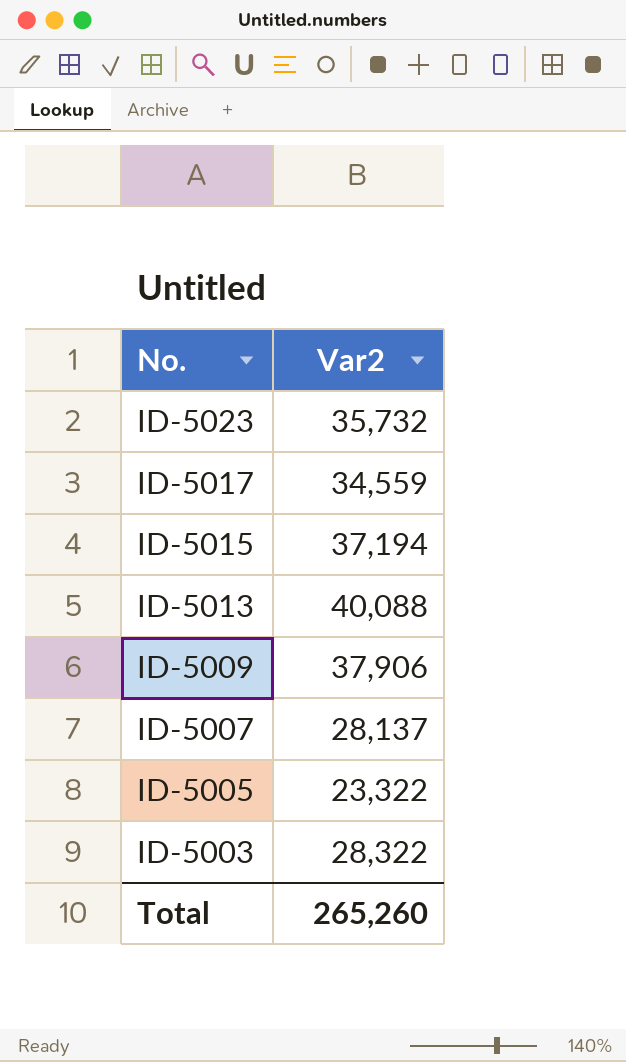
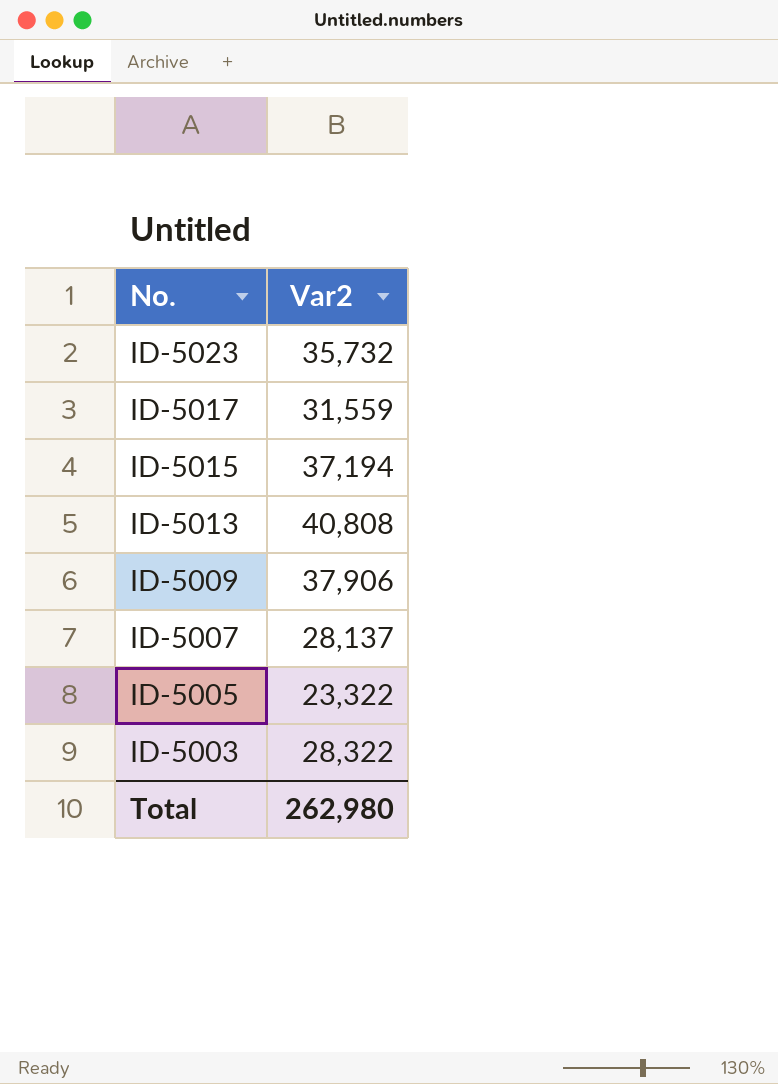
ID-5017 | Var2: 34,559 -> 31,559
ID-5013 | Var2: 40,088 -> 40,808
Total | Var2: 265,260 -> 262,980

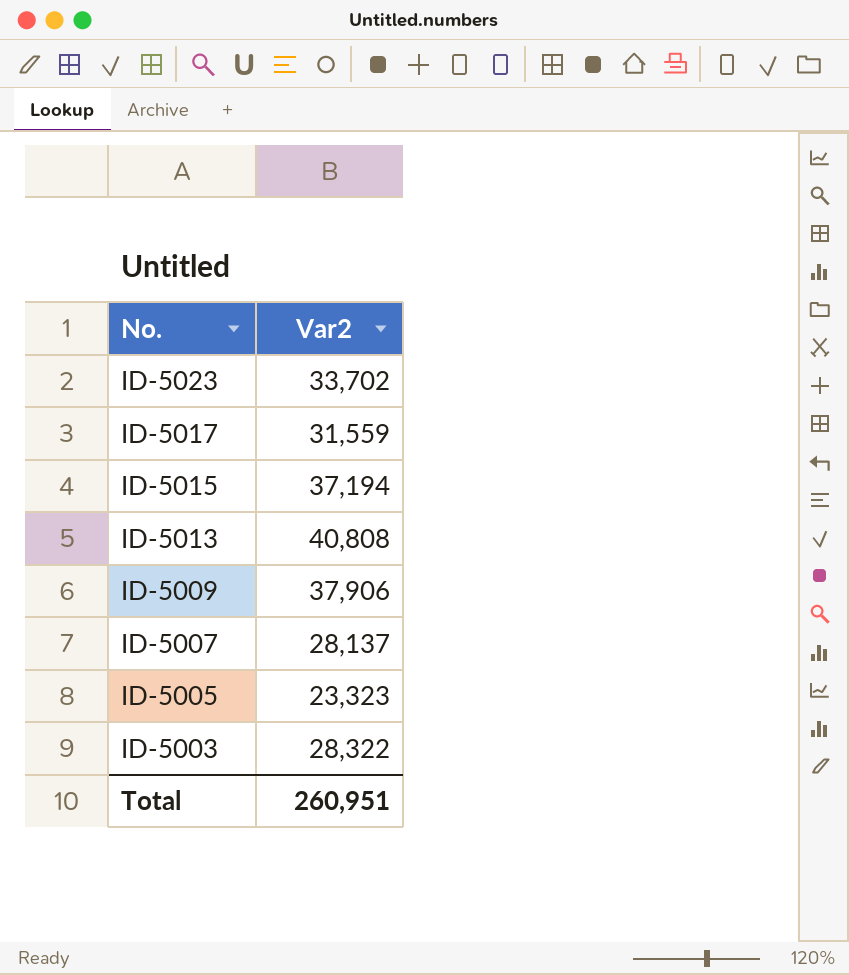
ID-5023 | Var2: 35,732 -> 33,702
ID-5005 | Var2: 23,322 -> 23,323
Total | Var2: 262,980 -> 260,951

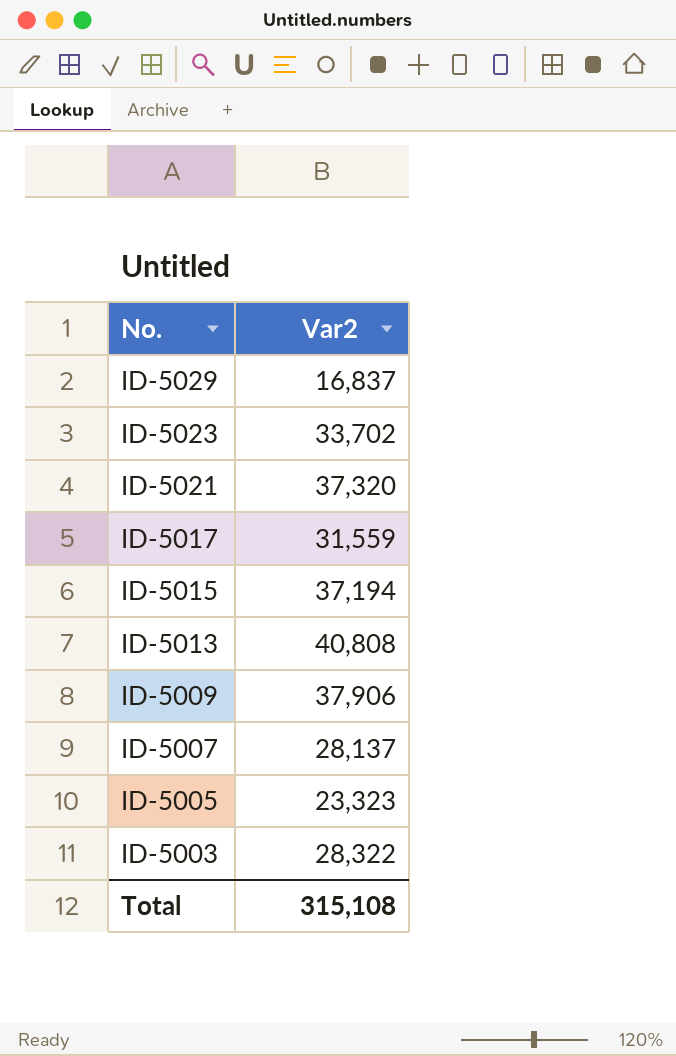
row ID-5029: none -> 16,837
row ID-5021: none -> 37,320
Total | Var2: 260,951 -> 315,108

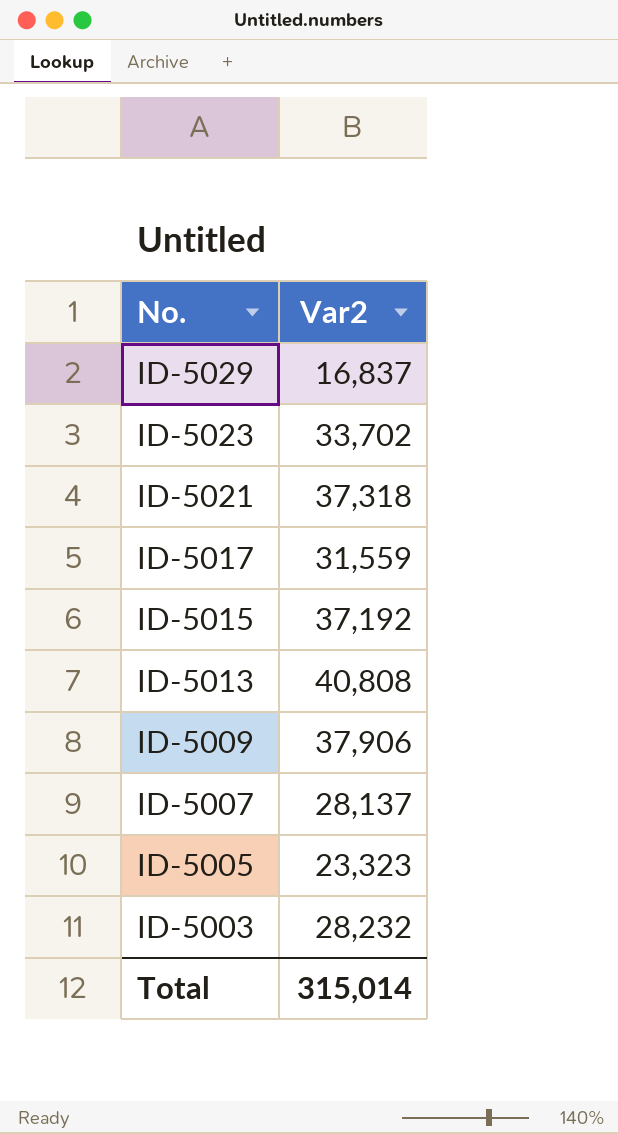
ID-5021 | Var2: 37,320 -> 37,318
ID-5015 | Var2: 37,194 -> 37,192
ID-5003 | Var2: 28,322 -> 28,232
Total | Var2: 315,108 -> 315,014

